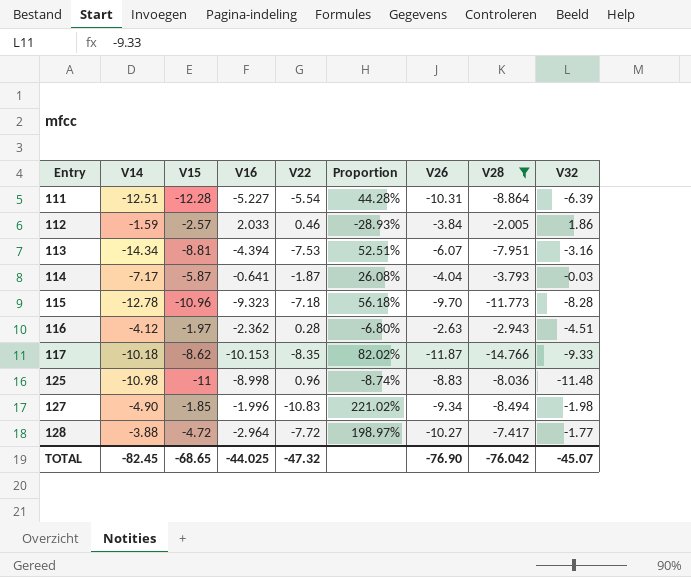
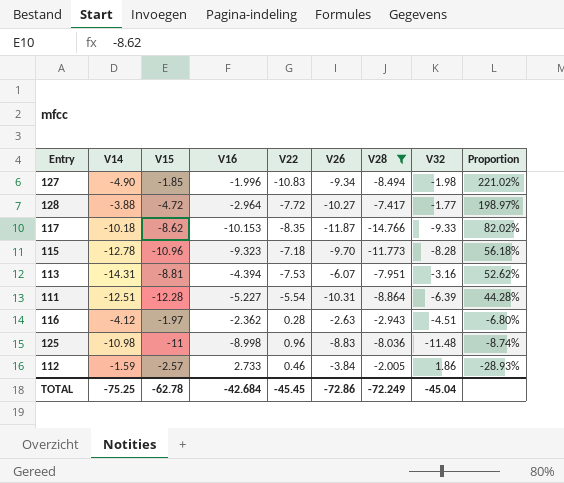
row order: Entry ascending -> Proportion descending
column Proportion | position: 6 -> 9
row 114: -7.17 | -5.87 | -0.641 | -1.87 | 26.08% | -4.04 | -3.793 | -0.03 -> none
113 | V14: -14.34 -> -14.31
113 | Proportion: 52.51% -> 52.62%
112 | V16: 2.033 -> 2.733
TOTAL | V14: -82.45 -> -75.25
TOTAL | V15: -68.65 -> -62.78
TOTAL | V16: -44.025 -> -42.684
TOTAL | V22: -47.32 -> -45.45
TOTAL | V26: -76.90 -> -72.86
TOTAL | V28: -76.042 -> -72.249
TOTAL | V32: -45.07 -> -45.04

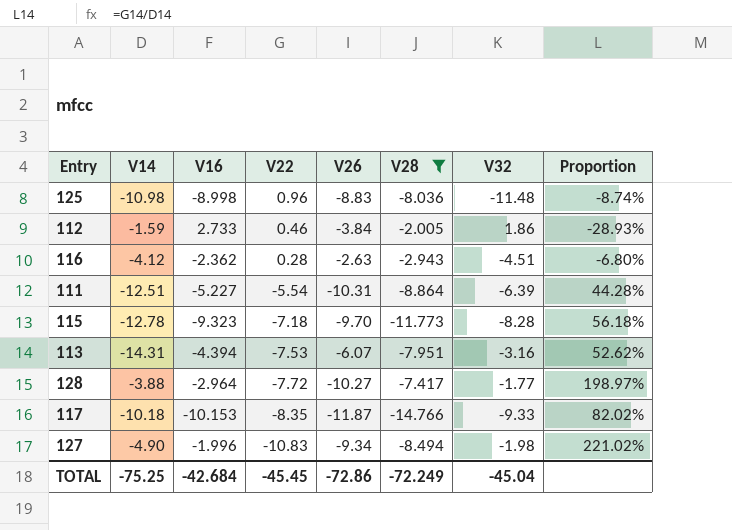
row order: Proportion descending -> V22 descending
column V15 | position: 3 -> none

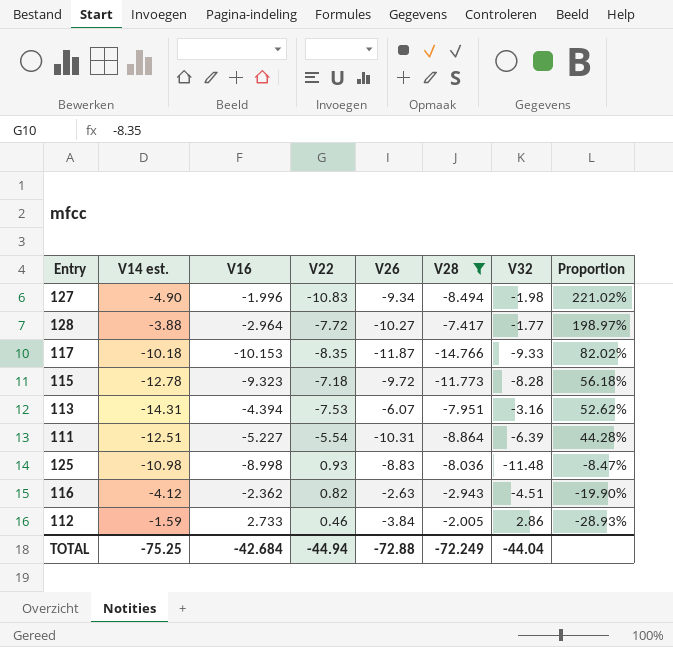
row order: V22 descending -> Proportion descending
column name: V14 -> V14 est.
115 | V26: -9.70 -> -9.72
125 | V22: 0.96 -> 0.93
125 | Proportion: -8.74% -> -8.47%
116 | V22: 0.28 -> 0.82
116 | Proportion: -6.80% -> -19.90%
112 | V32: 1.86 -> 2.86
TOTAL | V22: -45.45 -> -44.94
TOTAL | V26: -72.86 -> -72.88
TOTAL | V32: -45.04 -> -44.04

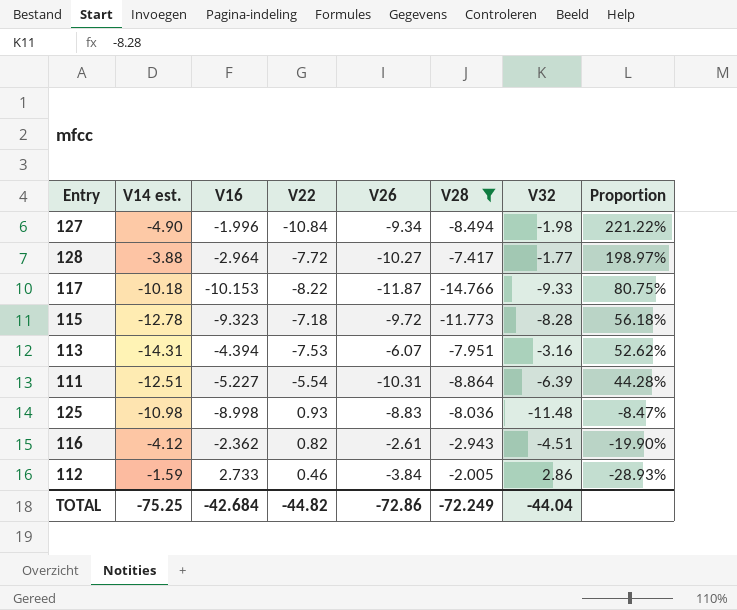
127 | V22: -10.83 -> -10.84
127 | Proportion: 221.02% -> 221.22%
117 | V22: -8.35 -> -8.22
117 | Proportion: 82.02% -> 80.75%
116 | V26: -2.63 -> -2.61
TOTAL | V22: -44.94 -> -44.82
TOTAL | V26: -72.88 -> -72.86

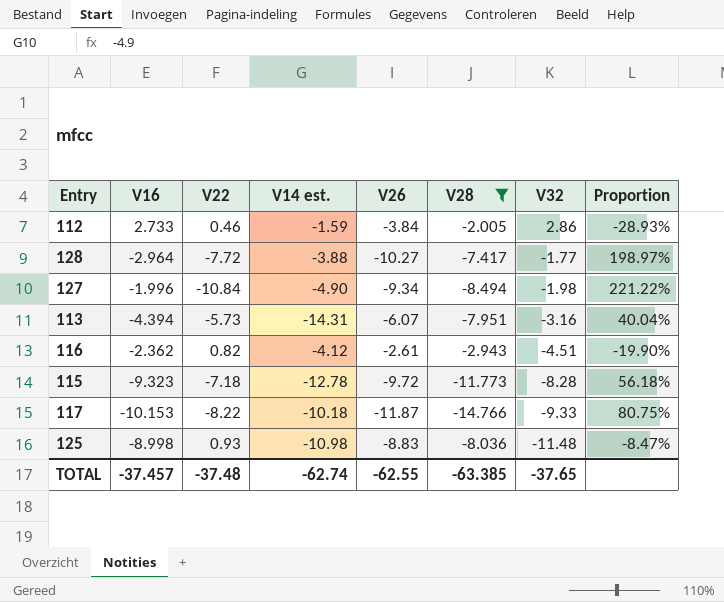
row order: Proportion descending -> V32 descending
column V14 est. | position: 2 -> 4
row 111: -12.51 | -5.227 | -5.54 | -10.31 | -8.864 | -6.39 | 44.28% -> none
113 | V22: -7.53 -> -5.73
113 | Proportion: 52.62% -> 40.04%
TOTAL | V16: -42.684 -> -37.457
TOTAL | V22: -44.82 -> -37.48
TOTAL | V14 est.: -75.25 -> -62.74
TOTAL | V26: -72.86 -> -62.55
TOTAL | V28: -72.249 -> -63.385
TOTAL | V32: -44.04 -> -37.65

